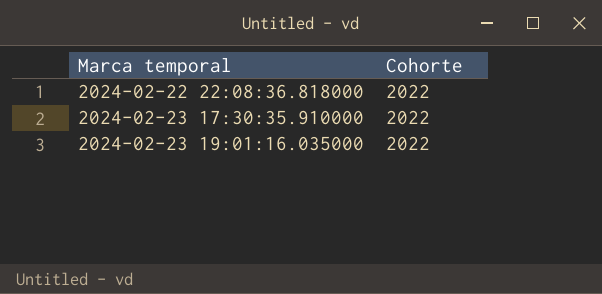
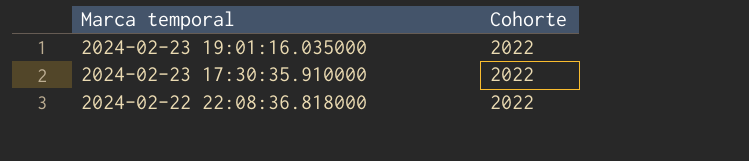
row order: Marca temporal ascending -> Marca temporal descending

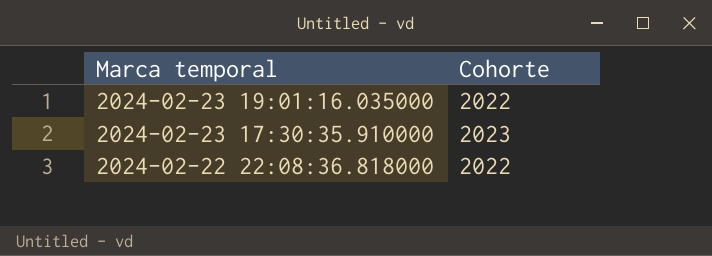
2024-02-23 17:30:35.910000 | Cohorte: 2022 -> 2023

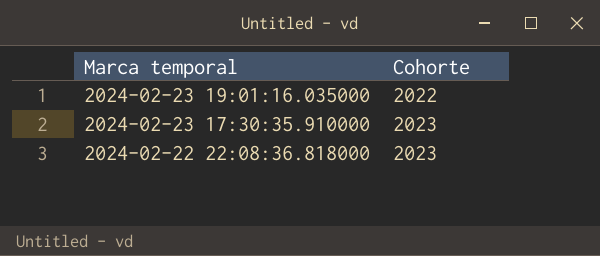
2024-02-22 22:08:36.818000 | Cohorte: 2022 -> 2023

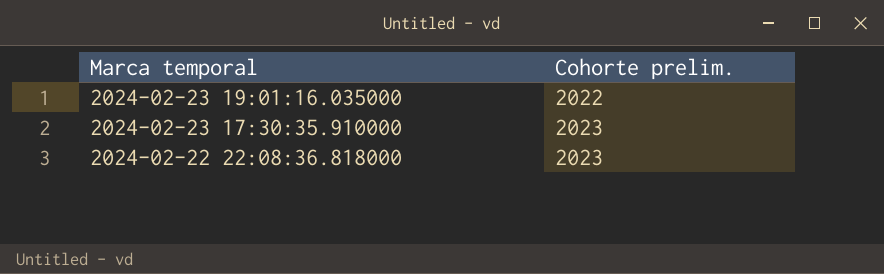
column name: Cohorte -> Cohorte prelim.

